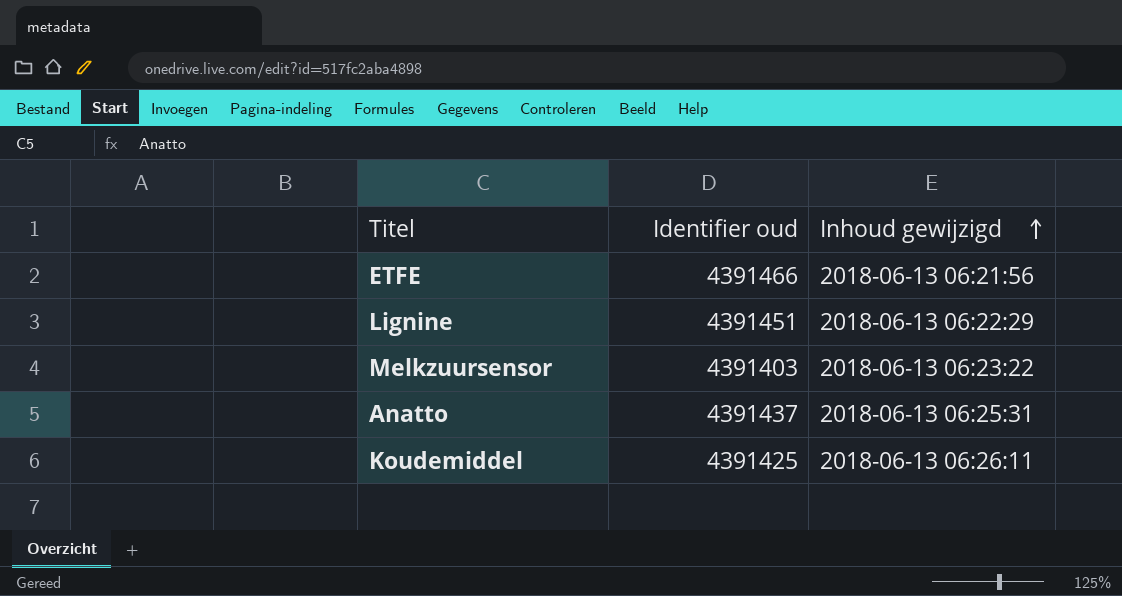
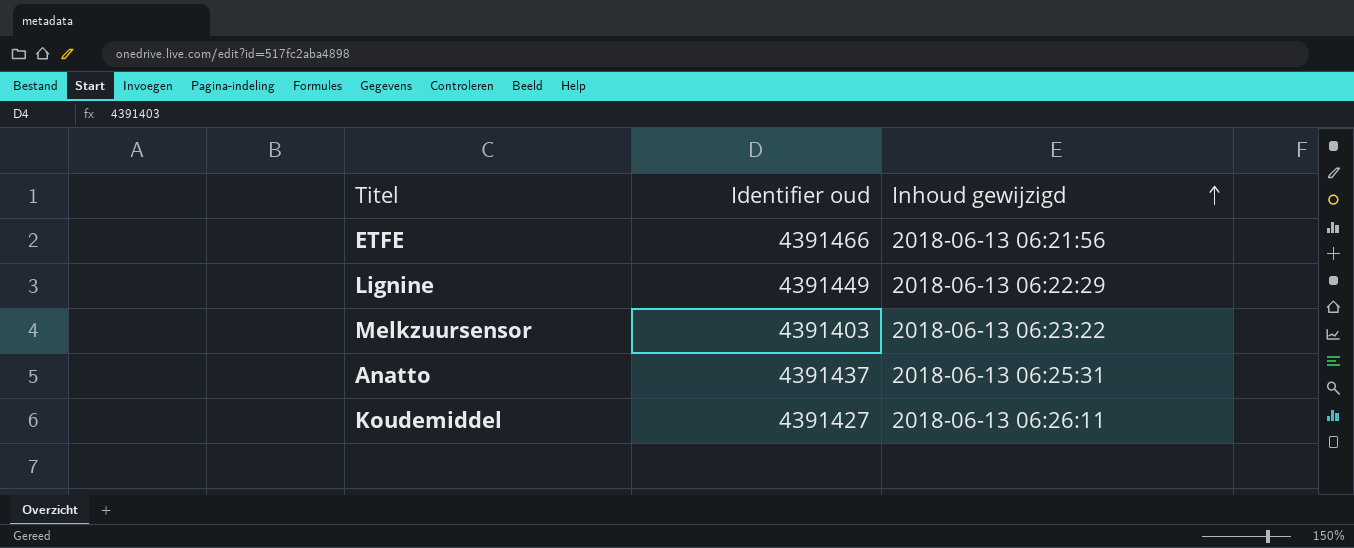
Lignine | Identifier oud: 4391451 -> 4391449
Koudemiddel | Identifier oud: 4391425 -> 4391427

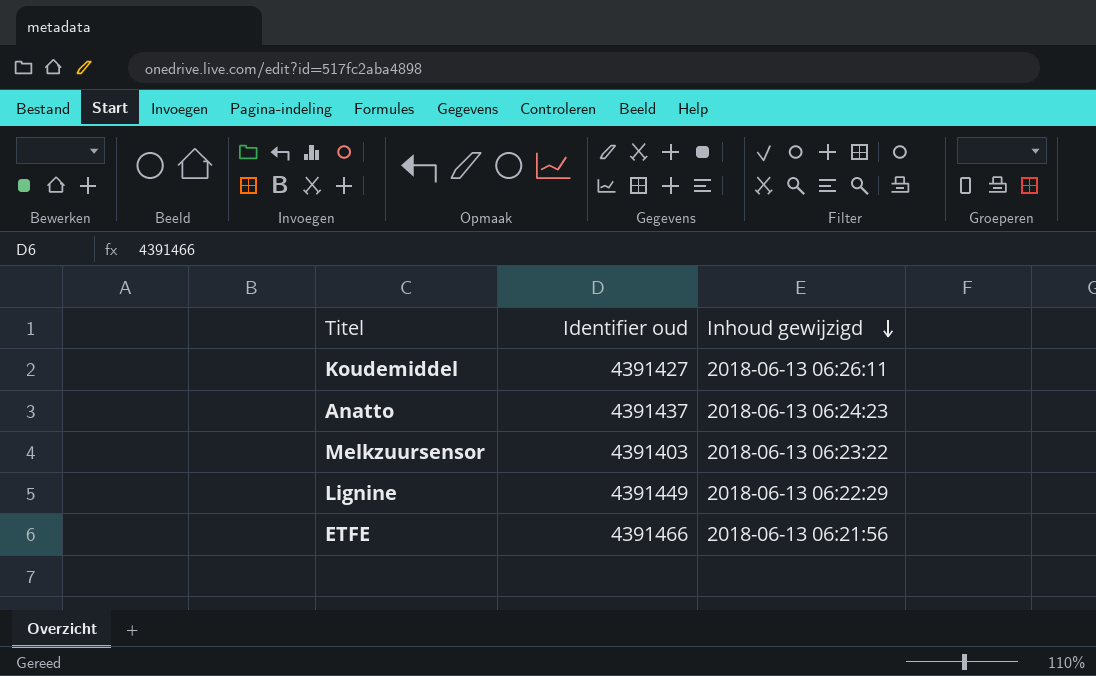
row order: Inhoud gewijzigd ascending -> Inhoud gewijzigd descending
Anatto | Inhoud gewijzigd: 2018-06-13 06:25:31 -> 2018-06-13 06:24:23

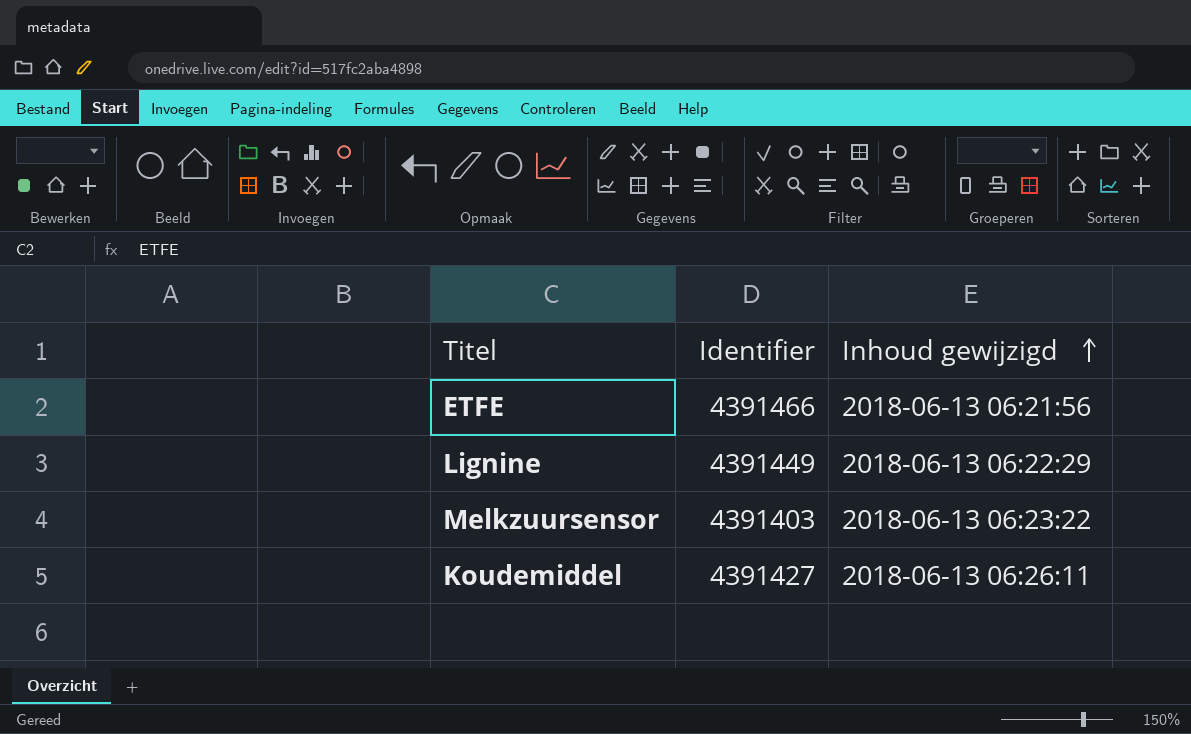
row order: Inhoud gewijzigd descending -> Inhoud gewijzigd ascending
column name: Identifier oud -> Identifier
row Anatto: 4391437 | 2018-06-13 06:24:23 -> none

